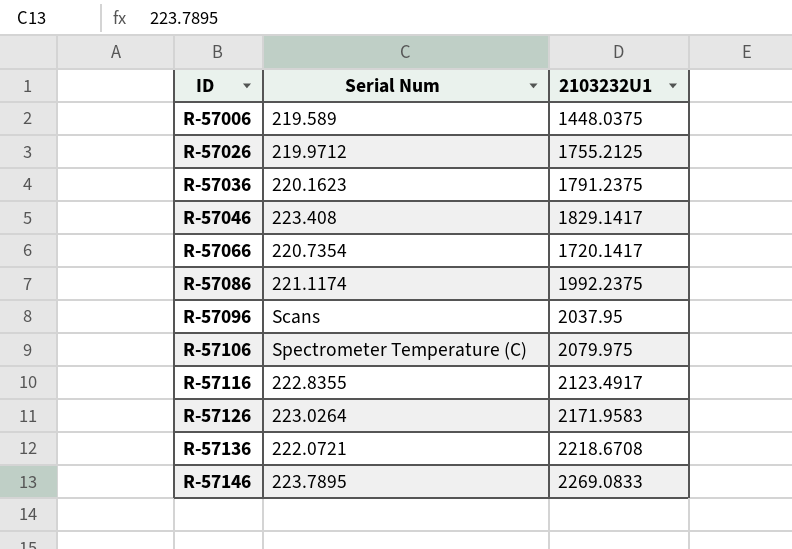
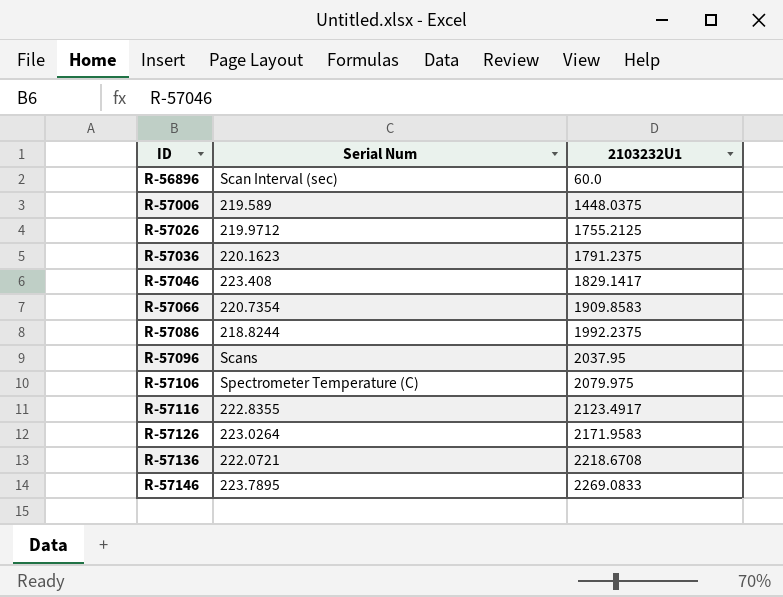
row R-56896: none -> Scan Interval (sec) | 60.0
R-57066 | 2103232U1: 1720.1417 -> 1909.8583
R-57086 | Serial Num: 221.1174 -> 218.8244

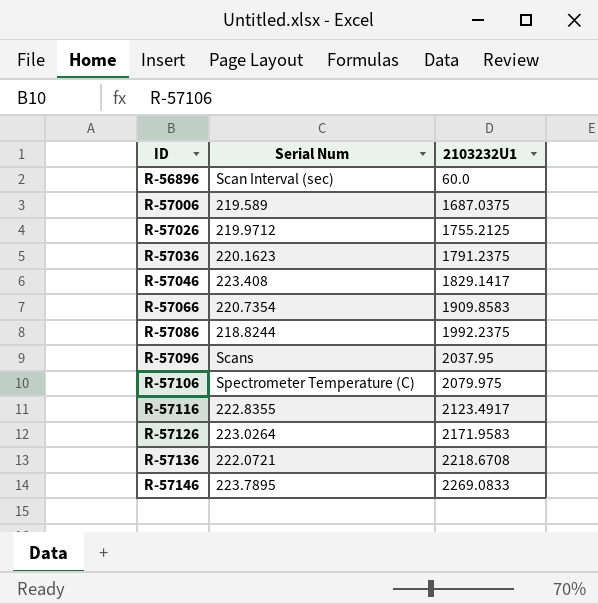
R-57006 | 2103232U1: 1448.0375 -> 1687.0375

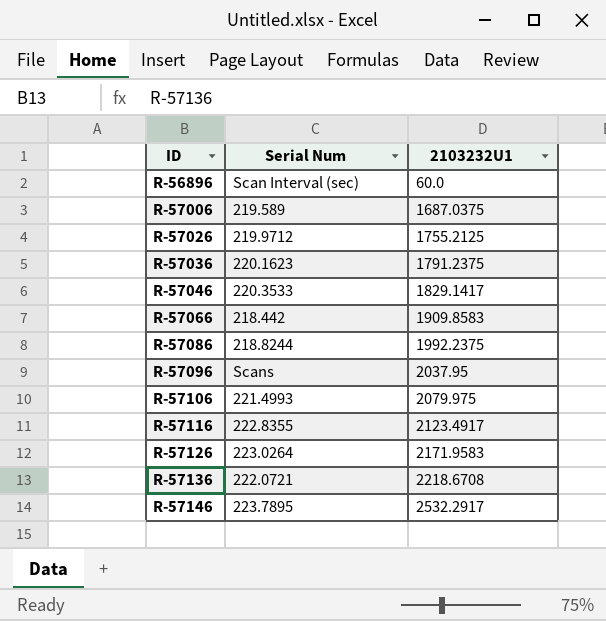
R-57046 | Serial Num: 223.408 -> 220.3533
R-57066 | Serial Num: 220.7354 -> 218.442
R-57106 | Serial Num: Spectrometer Temperature (C) -> 221.4993
R-57146 | 2103232U1: 2269.0833 -> 2532.2917

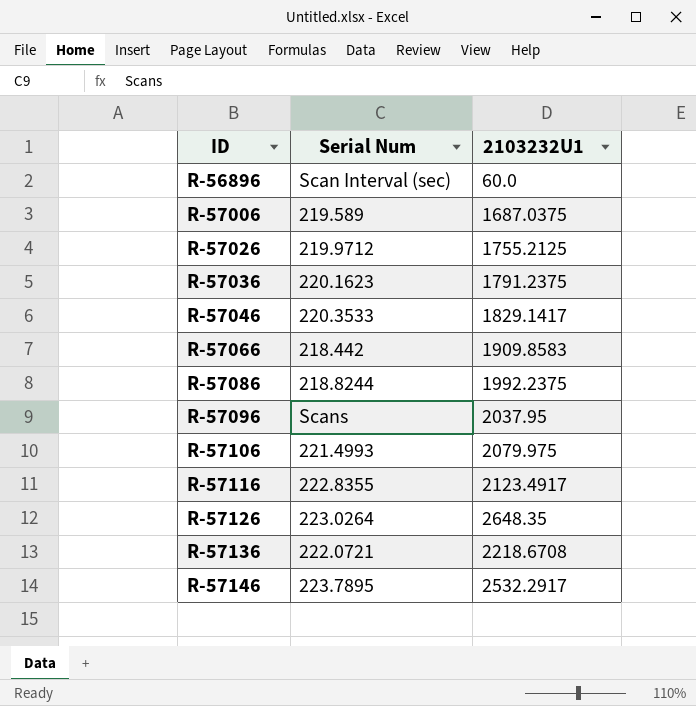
R-57126 | 2103232U1: 2171.9583 -> 2648.35

